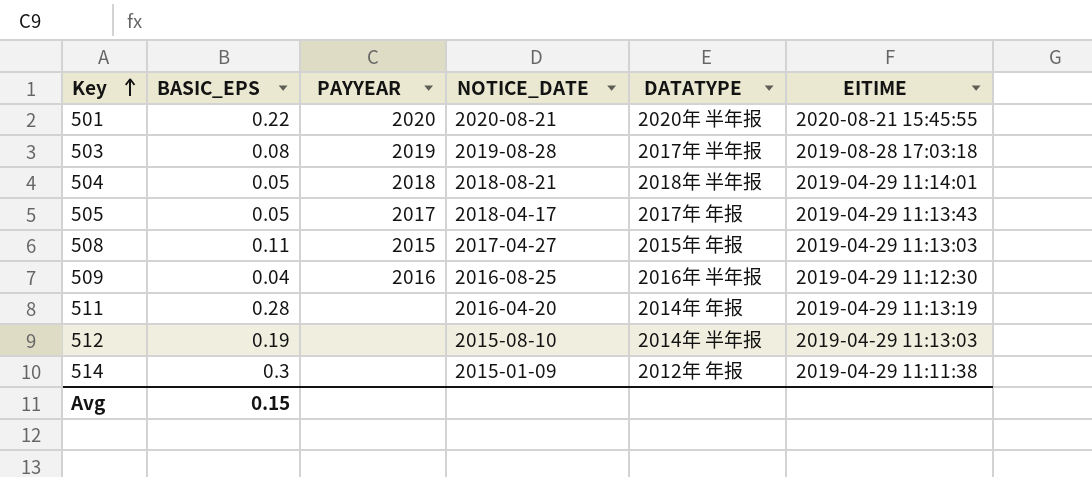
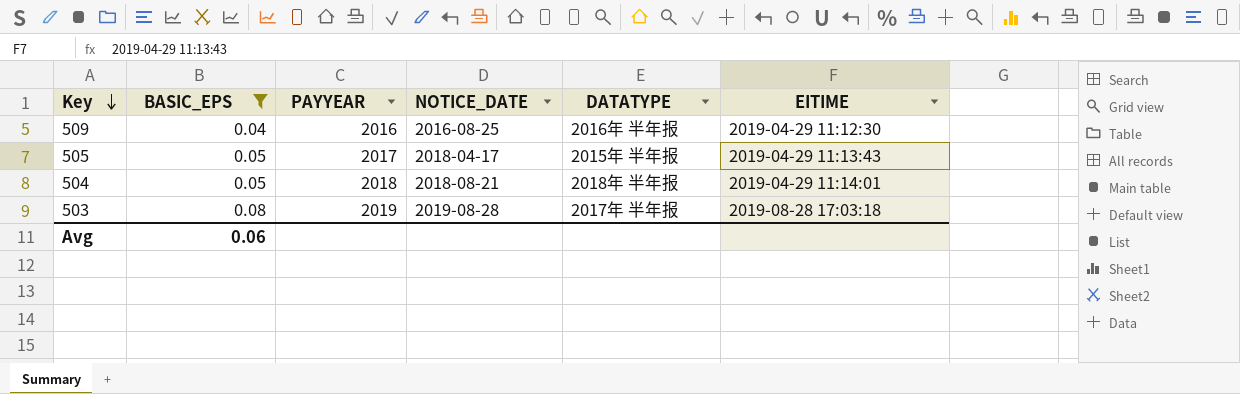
filter: none -> BASIC_EPS <= 0.08
row order: Key ascending -> Key descending
505 | DATATYPE: 2017年 年报 -> 2015年 半年报
Avg | BASIC_EPS: 0.15 -> 0.06

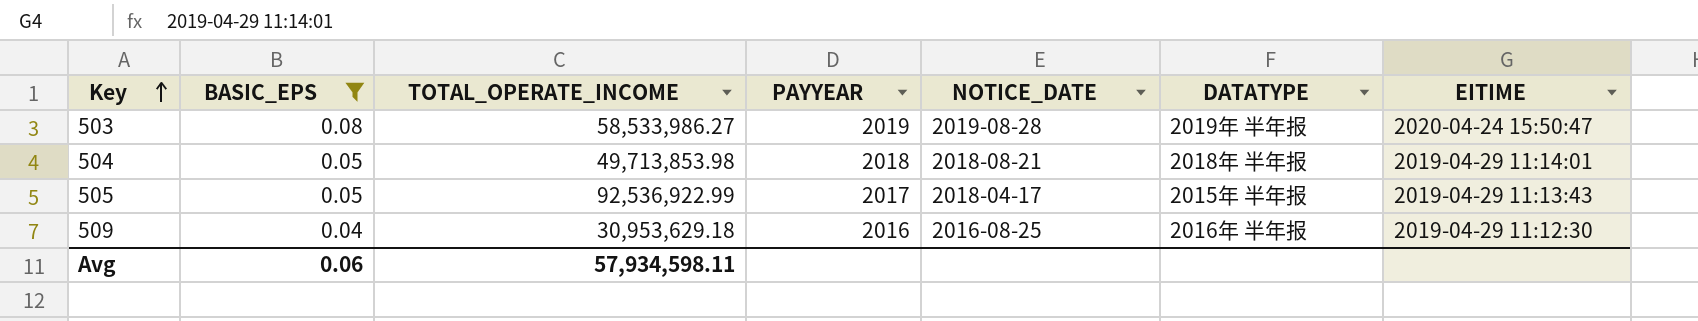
row order: Key descending -> Key ascending
column TOTAL_OPERATE_INCOME | position: none -> 3
503 | DATATYPE: 2017年 半年报 -> 2019年 半年报
503 | EITIME: 2019-08-28 17:03:18 -> 2020-04-24 15:50:47

